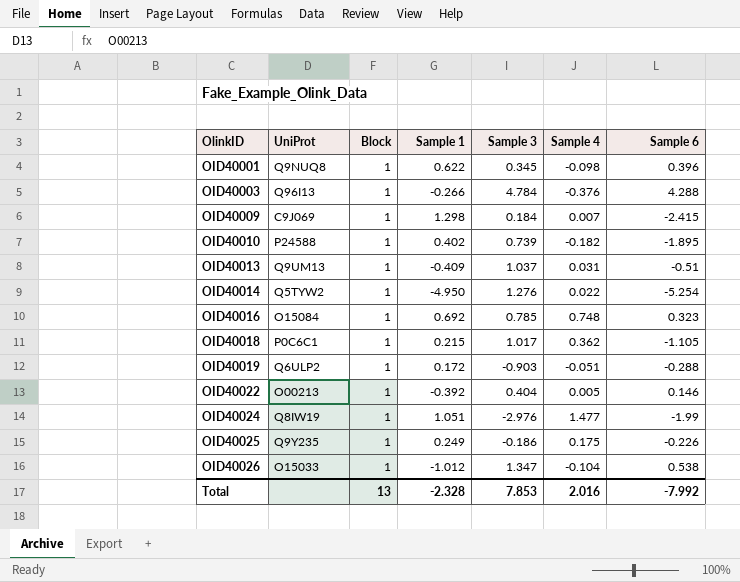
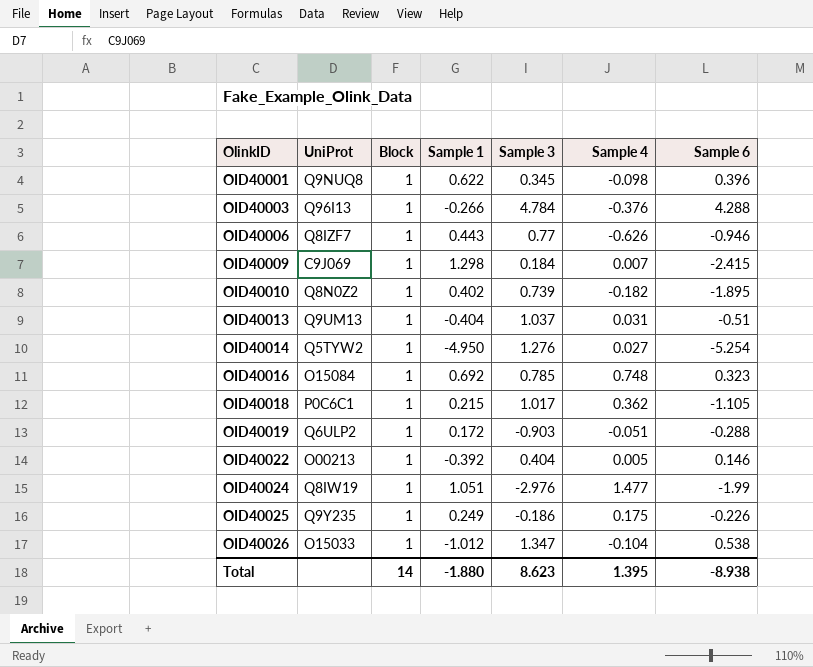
row OID40006: none -> Q8IZF7 | 1 | 0.443 | 0.77 | -0.626 | -0.946
OID40010 | UniProt: P24588 -> Q8N0Z2
OID40013 | Sample 1: -0.409 -> -0.404
OID40014 | Sample 4: 0.022 -> 0.027
Total | Block: 13 -> 14
Total | Sample 1: -2.328 -> -1.880
Total | Sample 3: 7.853 -> 8.623
Total | Sample 4: 2.016 -> 1.395
Total | Sample 6: -7.992 -> -8.938

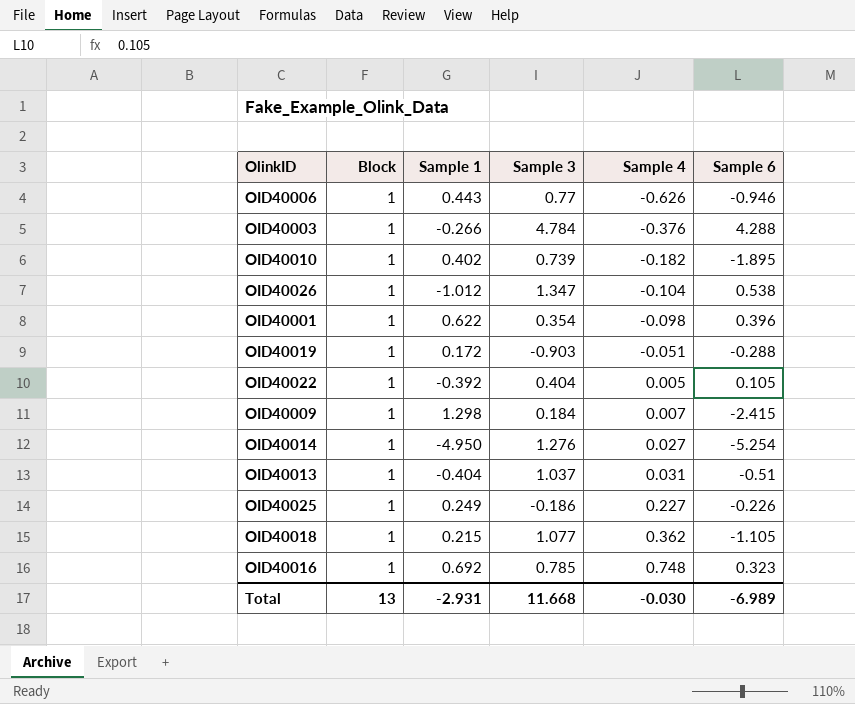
row order: OlinkID ascending -> Sample 4 ascending
column UniProt | position: 2 -> none
row OID40024: Q8IW19 | 1 | 1.051 | -2.976 | 1.477 | -1.99 -> none
OID40001 | Sample 3: 0.345 -> 0.354
OID40022 | Sample 6: 0.146 -> 0.105
OID40025 | Sample 4: 0.175 -> 0.227
OID40018 | Sample 3: 1.017 -> 1.077
Total | Block: 14 -> 13
Total | Sample 1: -1.880 -> -2.931
Total | Sample 3: 8.623 -> 11.668
Total | Sample 4: 1.395 -> -0.030
Total | Sample 6: -8.938 -> -6.989

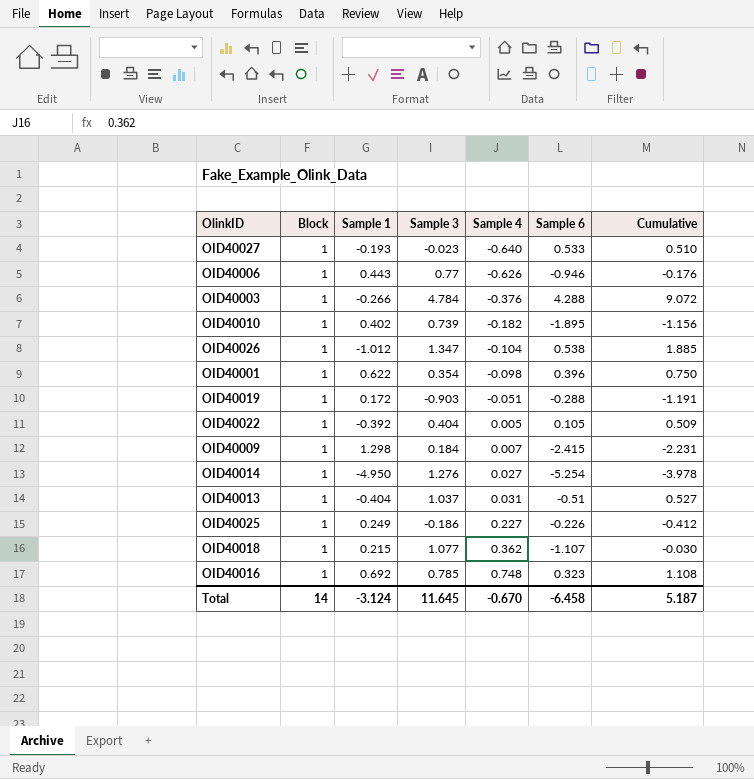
column Cumulative | formula: none -> [Sample 3] + [Sample 6]
row OID40027: none -> 1 | -0.193 | -0.023 | -0.640 | 0.533 | 0.510
OID40018 | Sample 6: -1.105 -> -1.107
Total | Block: 13 -> 14
Total | Sample 1: -2.931 -> -3.124
Total | Sample 3: 11.668 -> 11.645
Total | Sample 4: -0.030 -> -0.670
Total | Sample 6: -6.989 -> -6.458

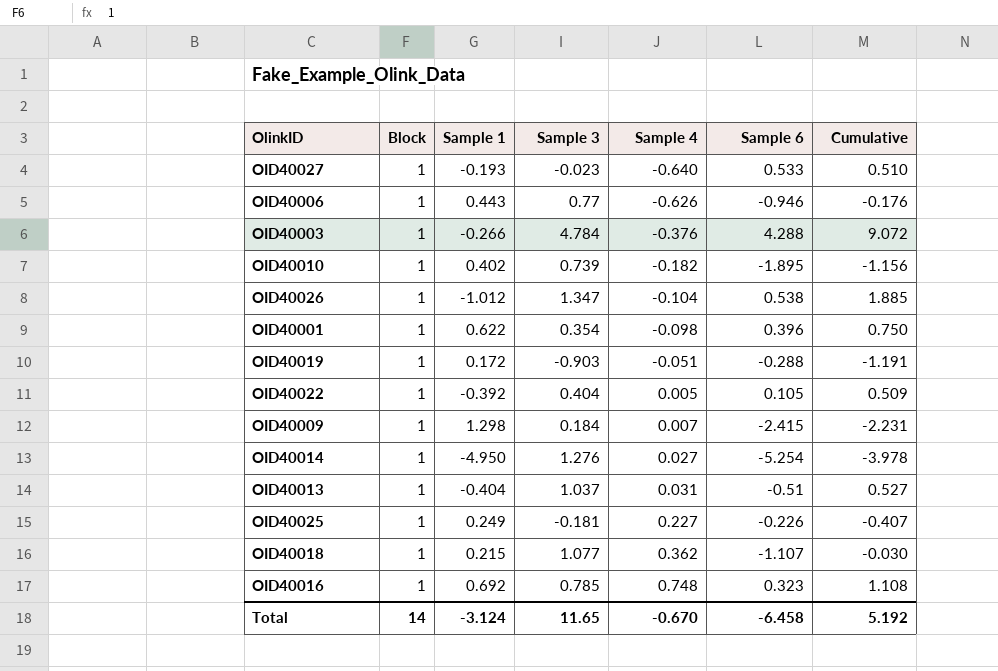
OID40025 | Sample 3: -0.186 -> -0.181
OID40025 | Cumulative: -0.412 -> -0.407
Total | Sample 3: 11.645 -> 11.65
Total | Cumulative: 5.187 -> 5.192

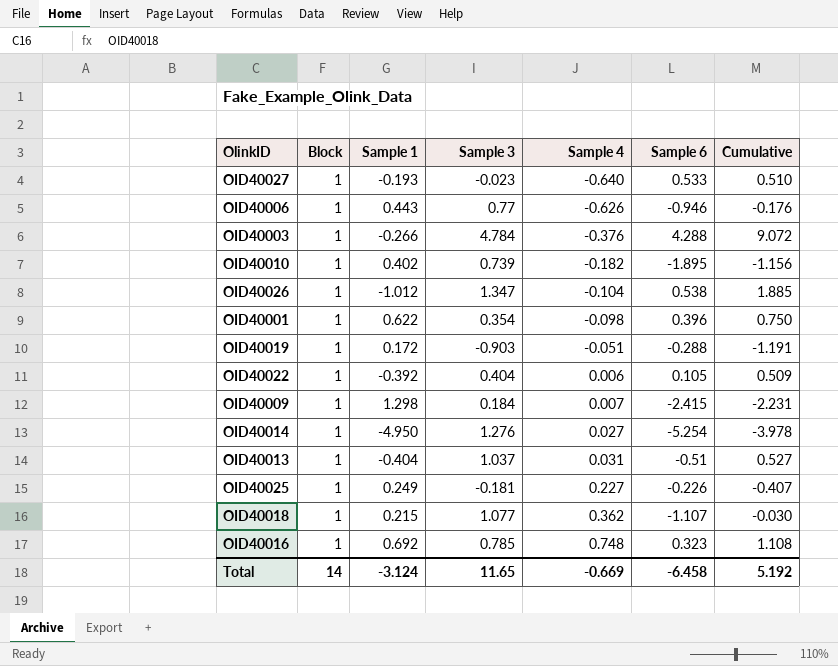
OID40022 | Sample 4: 0.005 -> 0.006
Total | Sample 4: -0.670 -> -0.669

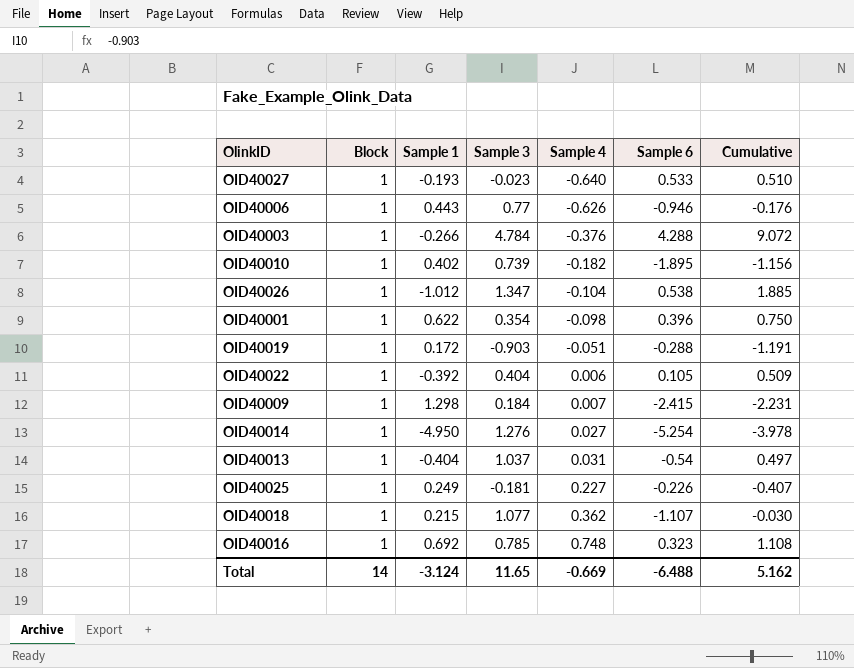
OID40013 | Sample 6: -0.51 -> -0.54
OID40013 | Cumulative: 0.527 -> 0.497
Total | Sample 6: -6.458 -> -6.488
Total | Cumulative: 5.192 -> 5.162

